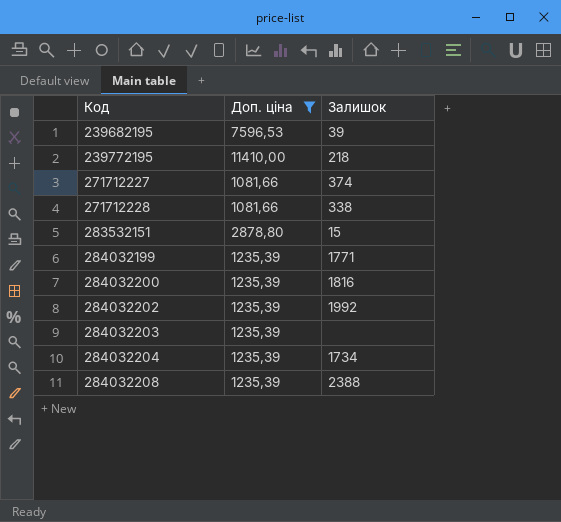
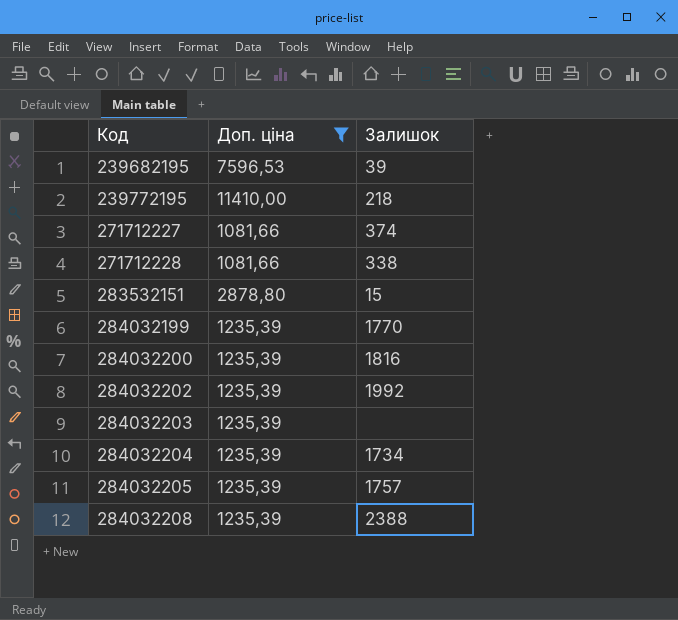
284032199 | Залишок: 1771 -> 1770
row 284032205: none -> 1235,39 | 1757

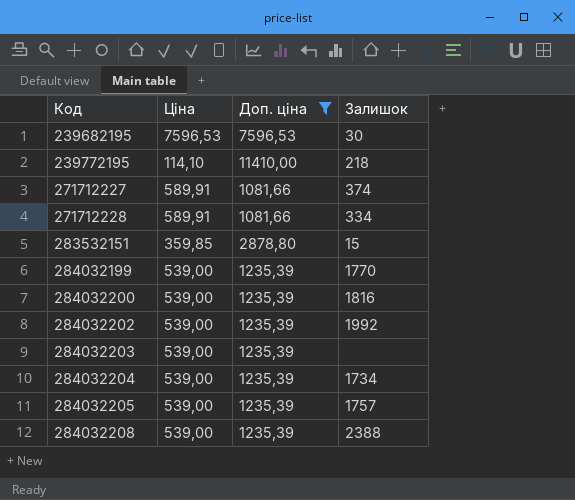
column Ціна | position: none -> 2
239682195 | Залишок: 39 -> 30
271712228 | Залишок: 338 -> 334

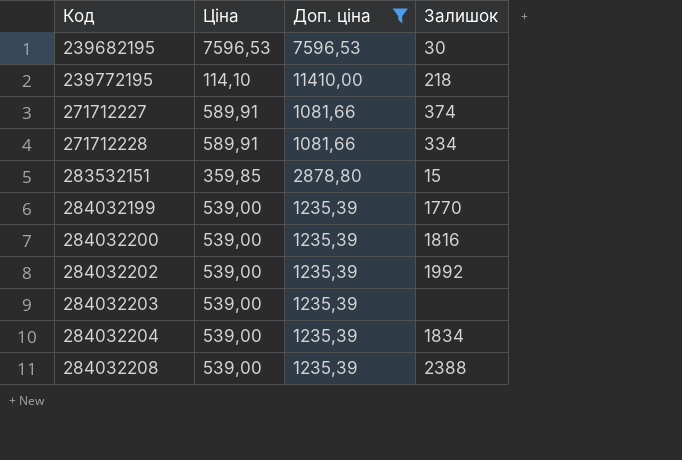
row 284032205: 539,00 | 1235,39 | 1757 -> none
284032204 | Залишок: 1734 -> 1834

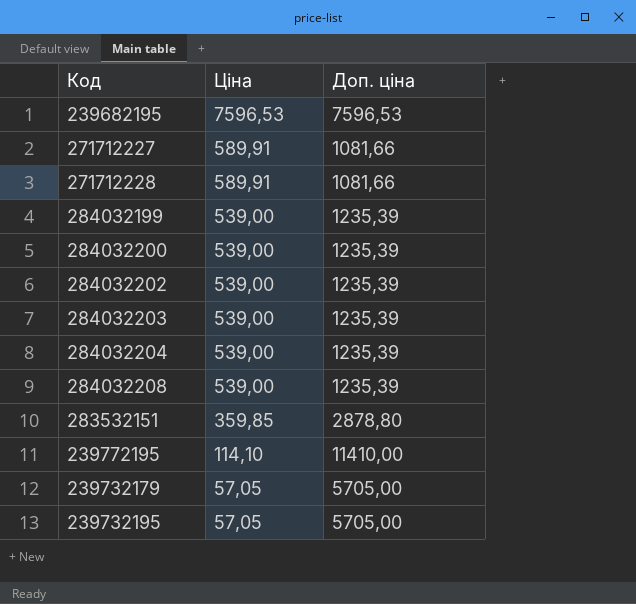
filter: Доп. ціна != 5705,00 -> none
row order: Код ascending -> Ціна descending
column Залишок | position: 4 -> none

